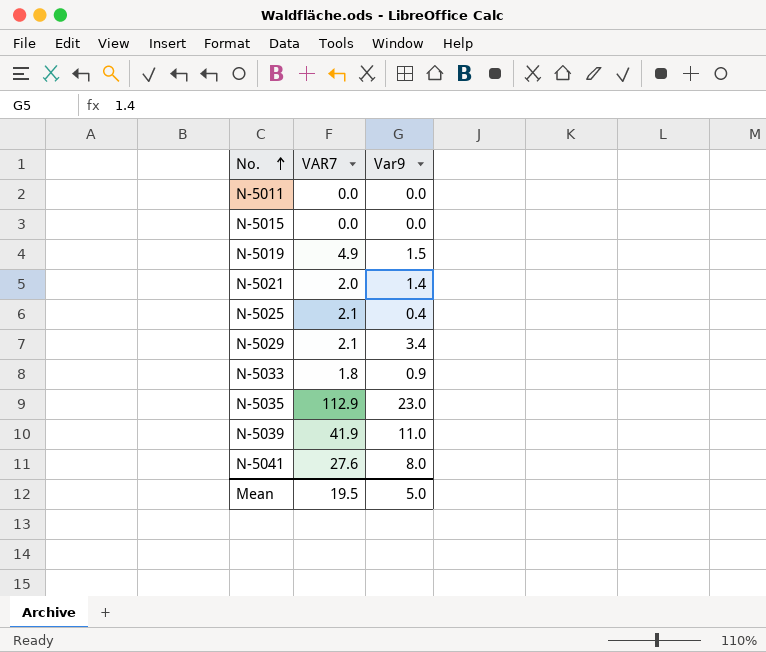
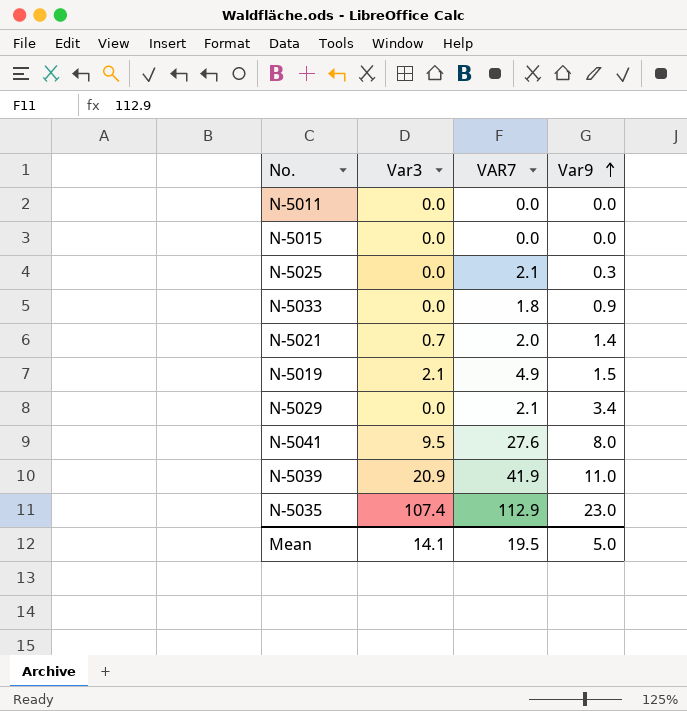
row order: No. ascending -> Var9 ascending
column Var3 | position: none -> 2
N-5025 | Var9: 0.4 -> 0.3

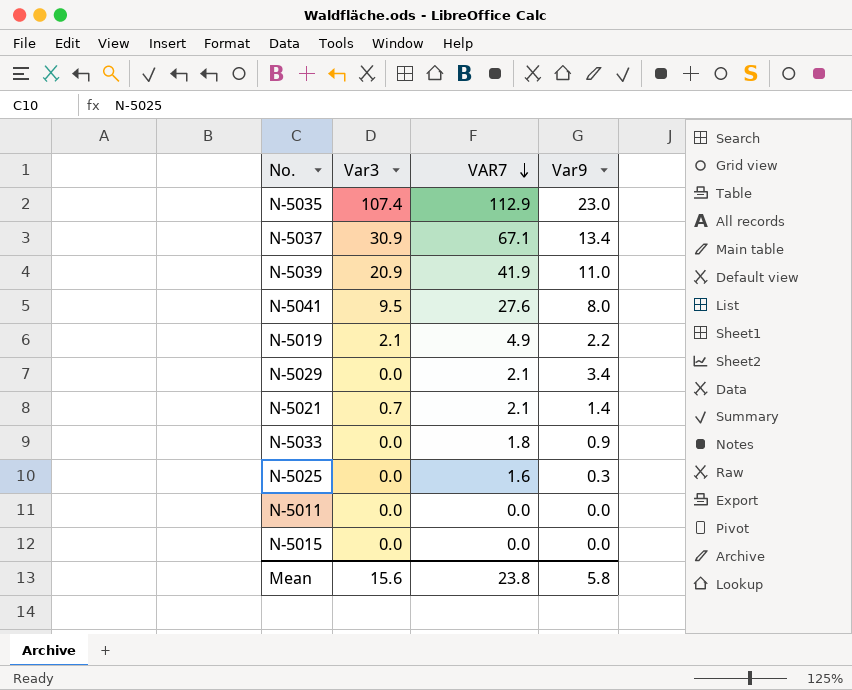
row order: Var9 ascending -> VAR7 descending
row N-5037: none -> 30.9 | 67.1 | 13.4
N-5019 | Var9: 1.5 -> 2.2
N-5021 | VAR7: 2.0 -> 2.1
N-5025 | VAR7: 2.1 -> 1.6
Mean | Var3: 14.1 -> 15.6
Mean | VAR7: 19.5 -> 23.8
Mean | Var9: 5.0 -> 5.8

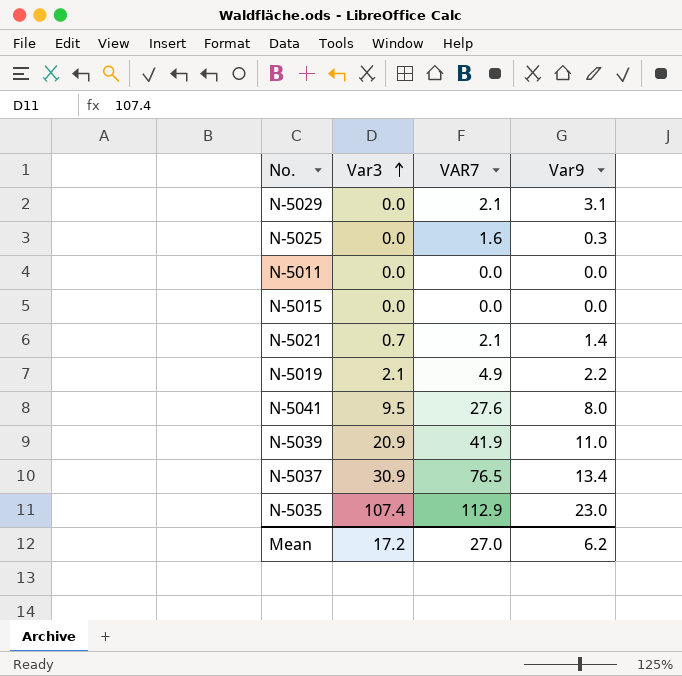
row order: VAR7 descending -> Var3 ascending
row N-5033: 0.0 | 1.8 | 0.9 -> none
N-5029 | Var9: 3.4 -> 3.1
N-5037 | VAR7: 67.1 -> 76.5
Mean | Var3: 15.6 -> 17.2
Mean | VAR7: 23.8 -> 27.0
Mean | Var9: 5.8 -> 6.2

